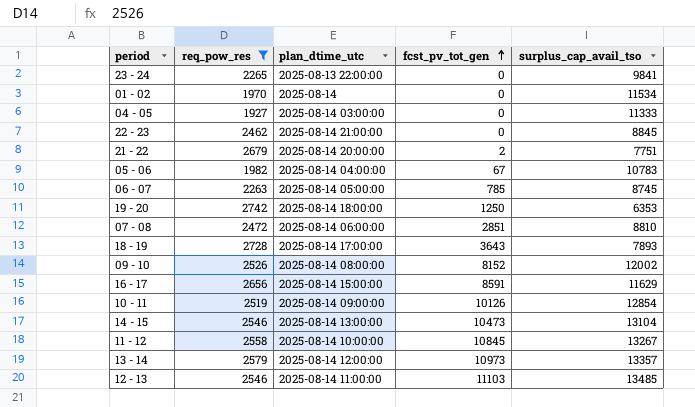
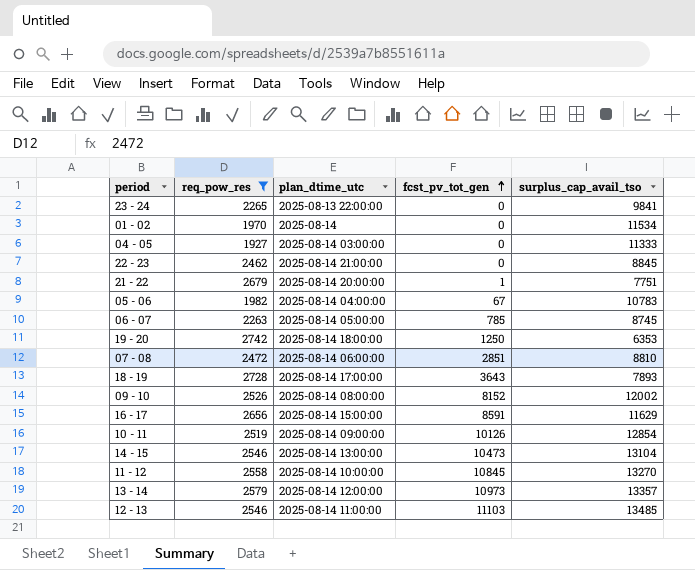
21 - 22 | fcst_pv_tot_gen: 2 -> 1
11 - 12 | surplus_cap_avail_tso: 13267 -> 13270

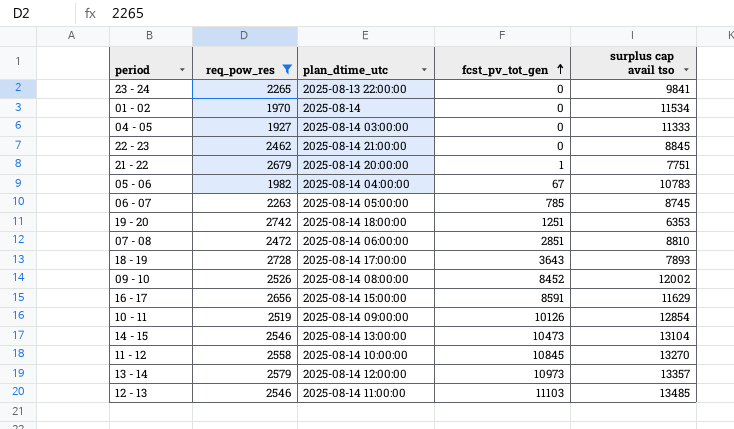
column name: surplus_cap_avail_tso -> surplus cap avail tso
19 - 20 | fcst_pv_tot_gen: 1250 -> 1251
09 - 10 | fcst_pv_tot_gen: 8152 -> 8452

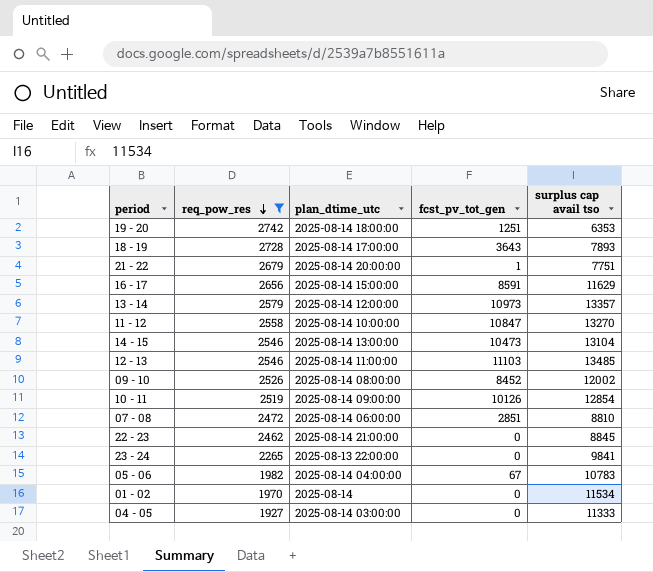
row order: fcst_pv_tot_gen ascending -> req_pow_res descending
row 06 - 07: 2263 | 2025-08-14 05:00:00 | 785 | 8745 -> none
11 - 12 | fcst_pv_tot_gen: 10845 -> 10847

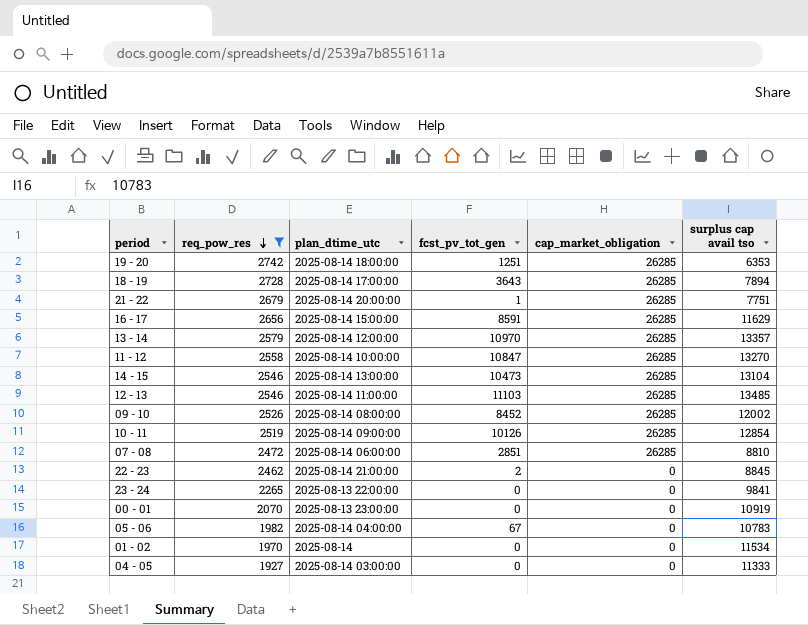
column cap_market_obligation | position: none -> 5
18 - 19 | surplus cap avail tso: 7893 -> 7894
13 - 14 | fcst_pv_tot_gen: 10973 -> 10970
22 - 23 | fcst_pv_tot_gen: 0 -> 2
row 00 - 01: none -> 2070 | 2025-08-13 23:00:00 | 0 | 0 | 10919

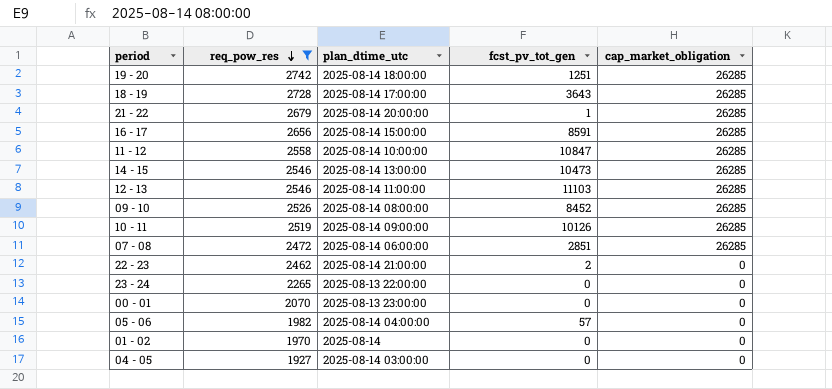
column surplus cap avail tso | position: 6 -> none
row 13 - 14: 2579 | 2025-08-14 12:00:00 | 10970 | 26285 | 13357 -> none
05 - 06 | fcst_pv_tot_gen: 67 -> 57

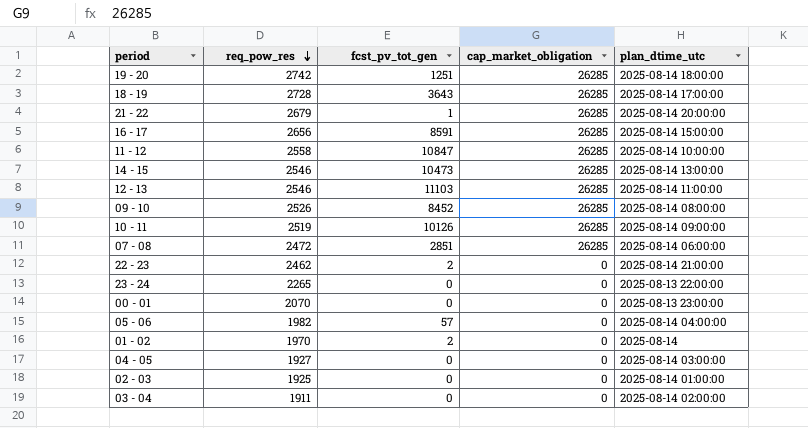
filter: req_pow_res >= 1927 -> none
column plan_dtime_utc | position: 3 -> 5
01 - 02 | fcst_pv_tot_gen: 0 -> 2

